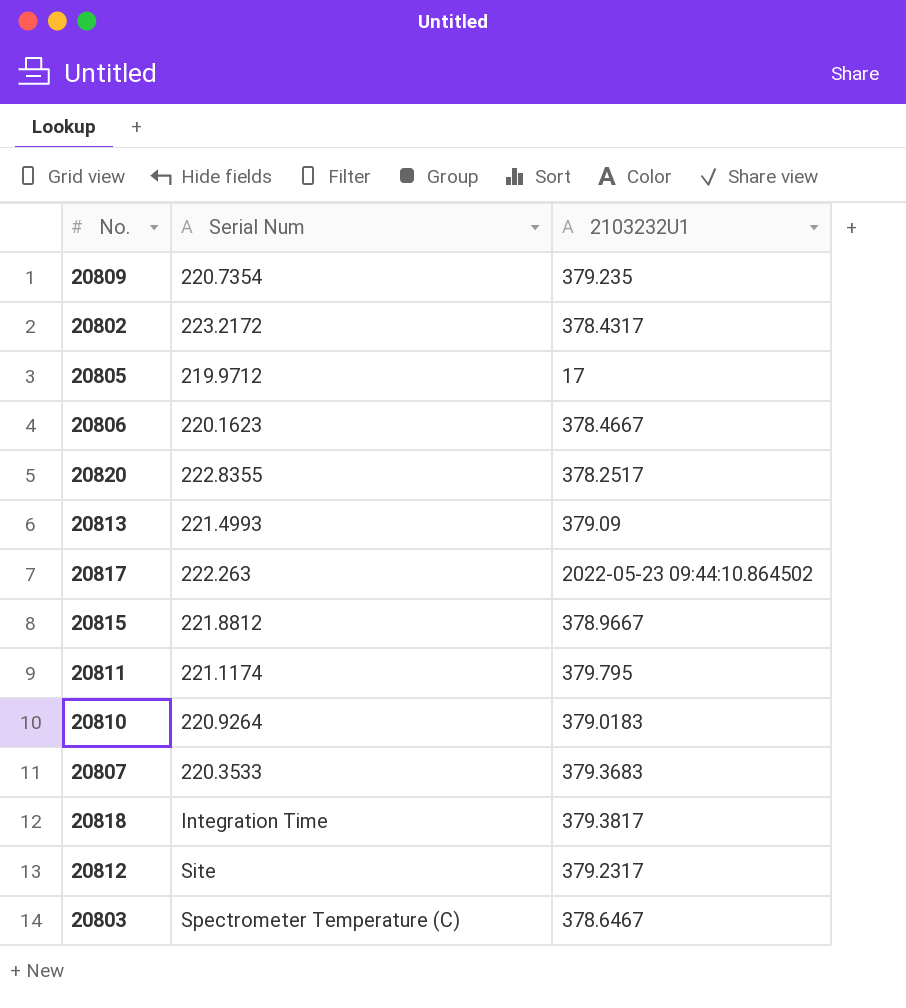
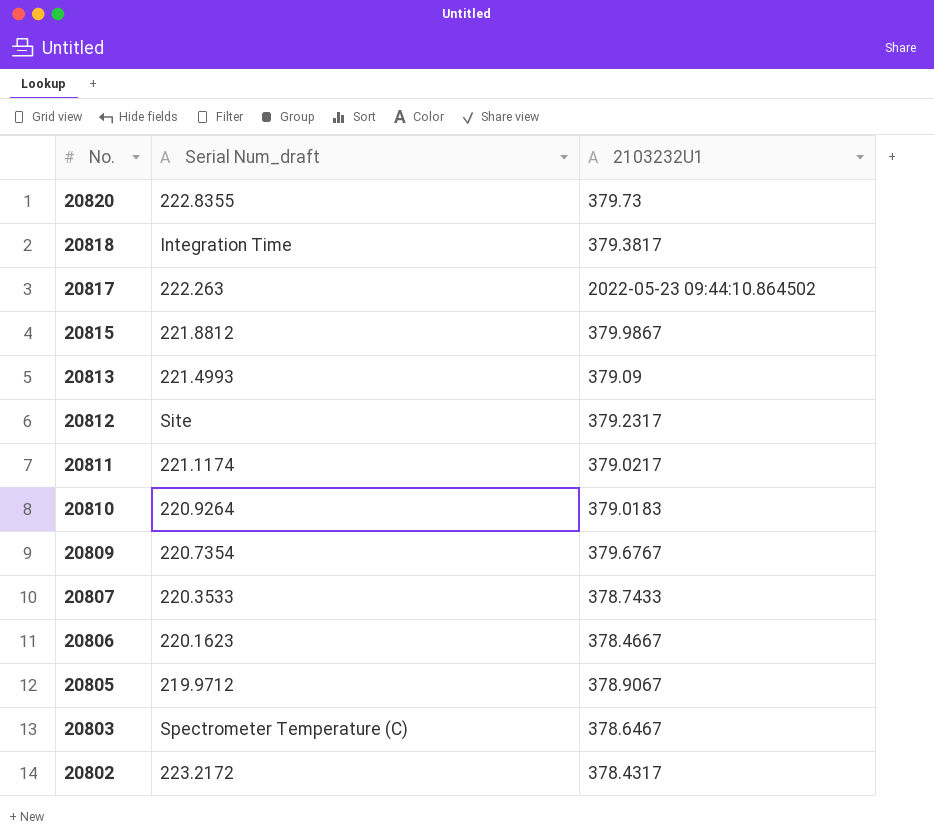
row order: none -> No. descending
column name: Serial Num -> Serial Num_draft
20820 | 2103232U1: 378.2517 -> 379.73
20815 | 2103232U1: 378.9667 -> 379.9867
20811 | 2103232U1: 379.795 -> 379.0217
20809 | 2103232U1: 379.235 -> 379.6767
20807 | 2103232U1: 379.3683 -> 378.7433
20805 | 2103232U1: 17 -> 378.9067

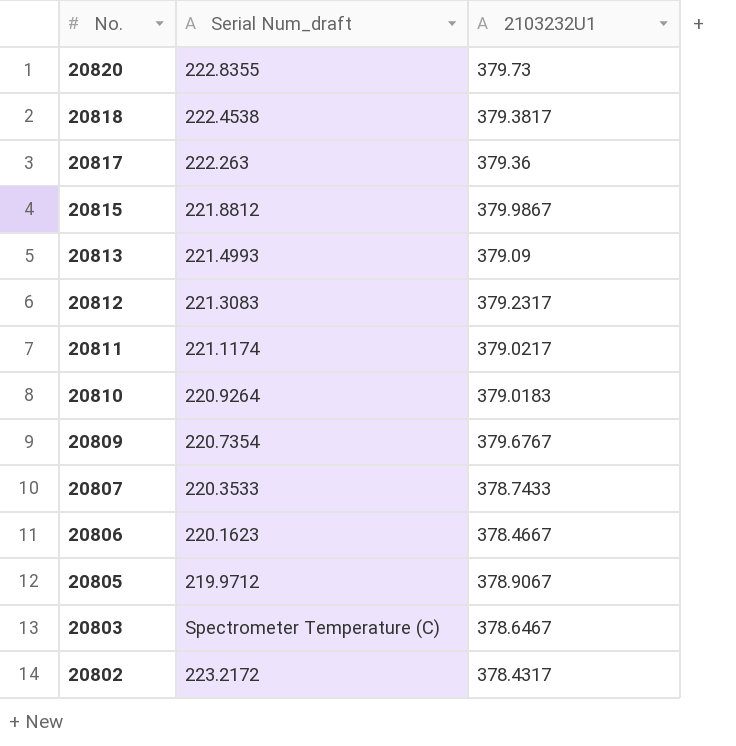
20818 | Serial Num_draft: Integration Time -> 222.4538
20817 | 2103232U1: 2022-05-23 09:44:10.864502 -> 379.36
20812 | Serial Num_draft: Site -> 221.3083

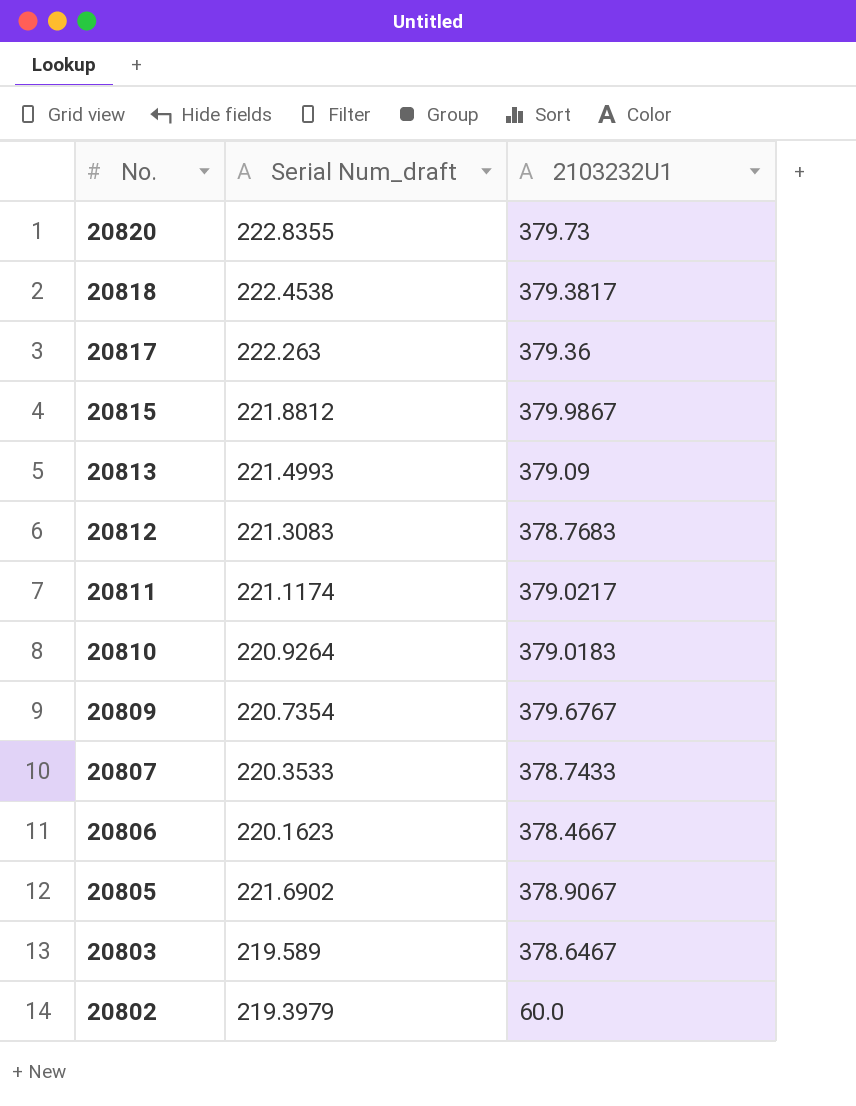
20812 | 2103232U1: 379.2317 -> 378.7683
20805 | Serial Num_draft: 219.9712 -> 221.6902
20803 | Serial Num_draft: Spectrometer Temperature (C) -> 219.589
20802 | Serial Num_draft: 223.2172 -> 219.3979
20802 | 2103232U1: 378.4317 -> 60.0

